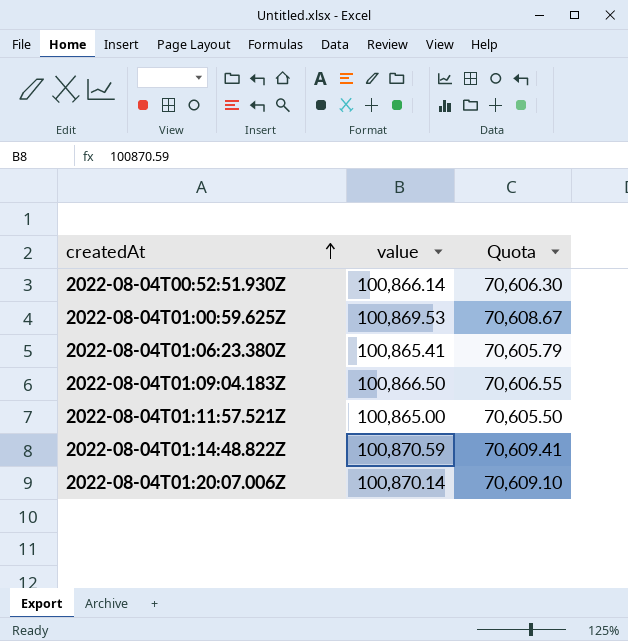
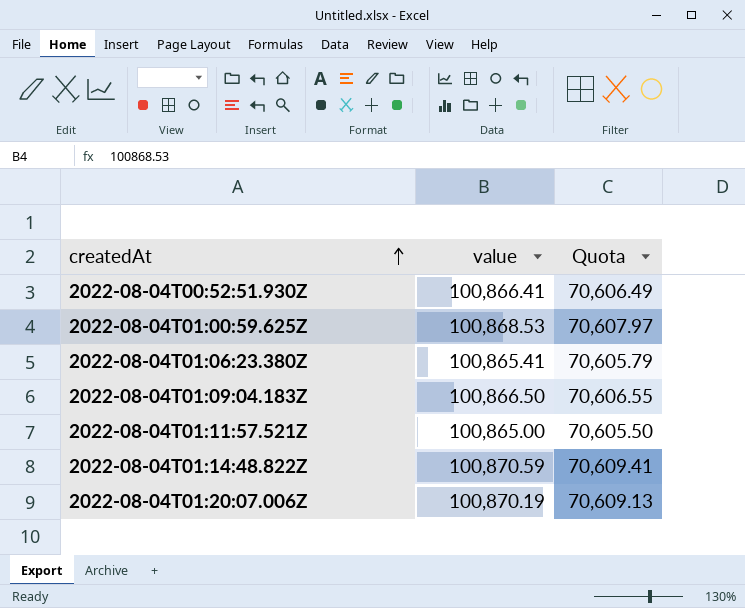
2022-08-04T00:52:51.930Z | value: 100,866.14 -> 100,866.41
2022-08-04T00:52:51.930Z | Quota: 70,606.30 -> 70,606.49
2022-08-04T01:00:59.625Z | value: 100,869.53 -> 100,868.53
2022-08-04T01:00:59.625Z | Quota: 70,608.67 -> 70,607.97
2022-08-04T01:20:07.006Z | value: 100,870.14 -> 100,870.19
2022-08-04T01:20:07.006Z | Quota: 70,609.10 -> 70,609.13

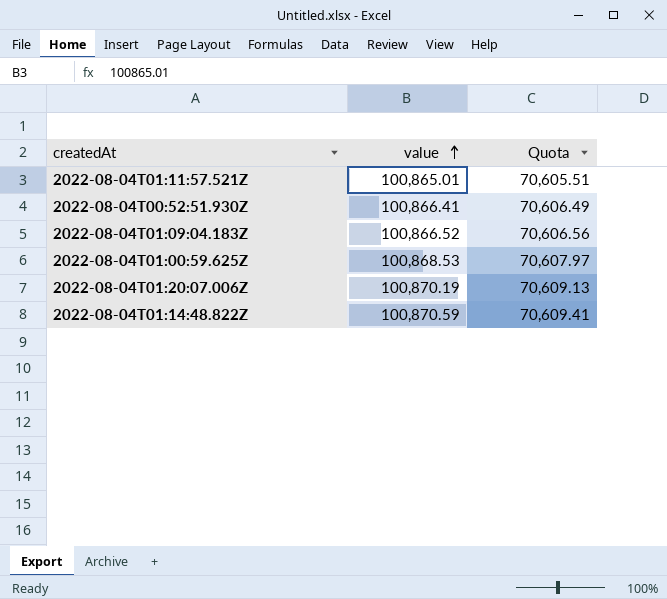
row order: createdAt ascending -> value ascending
row 2022-08-04T01:06:23.380Z: 100,865.41 | 70,605.79 -> none
2022-08-04T01:11:57.521Z | value: 100,865.00 -> 100,865.01
2022-08-04T01:11:57.521Z | Quota: 70,605.50 -> 70,605.51
2022-08-04T01:09:04.183Z | value: 100,866.50 -> 100,866.52
2022-08-04T01:09:04.183Z | Quota: 70,606.55 -> 70,606.56

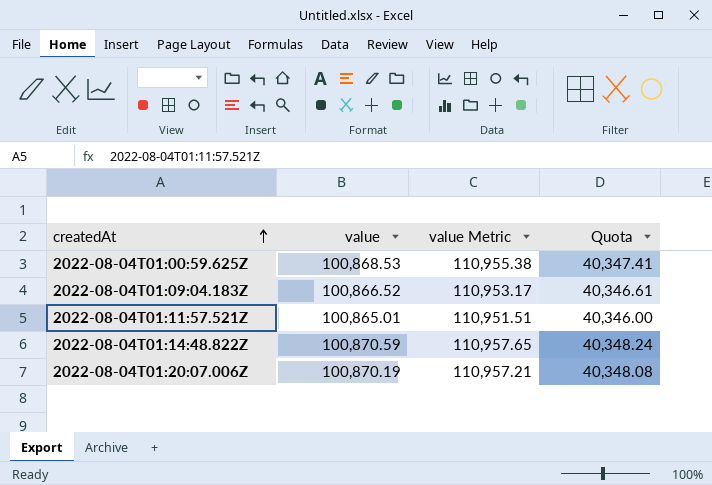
row order: value ascending -> createdAt ascending
column value Metric | formula: none -> [value] * 1.1
column Quota | formula: [value] * 0.7 -> [value] * 0.4
row 2022-08-04T00:52:51.930Z: 100,866.41 | 70,606.49 -> none

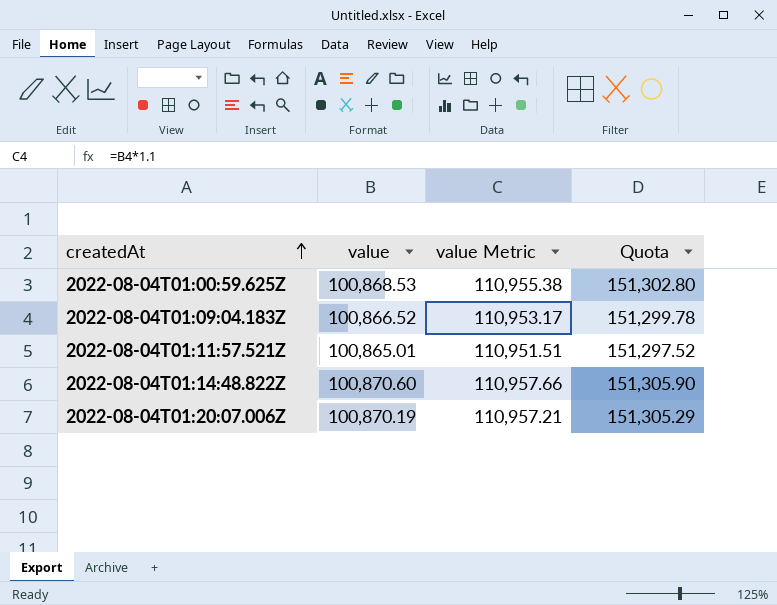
column Quota | formula: [value] * 0.4 -> [value] * 1.5
2022-08-04T01:14:48.822Z | value: 100,870.59 -> 100,870.60
2022-08-04T01:14:48.822Z | value Metric: 110,957.65 -> 110,957.66

